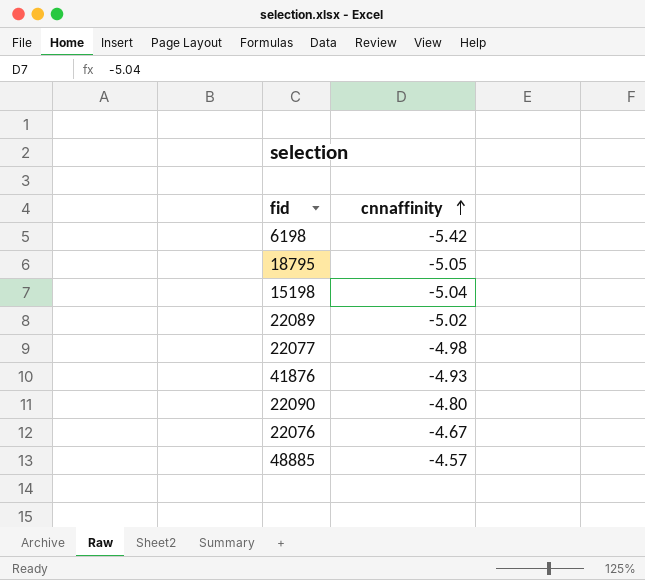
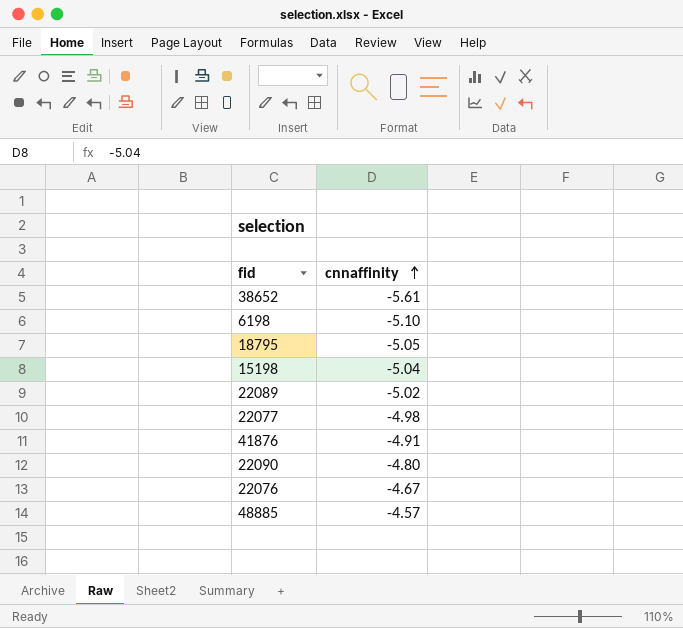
row 38652: none -> -5.61
6198 | cnnaffinity: -5.42 -> -5.10
41876 | cnnaffinity: -4.93 -> -4.91

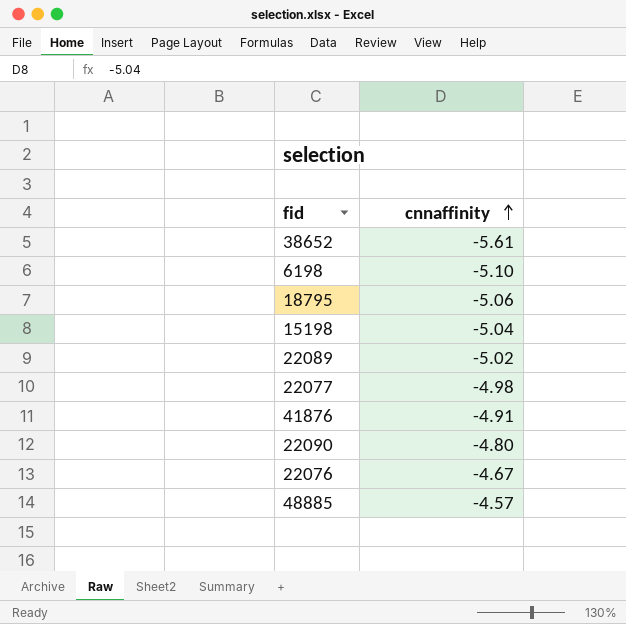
18795 | cnnaffinity: -5.05 -> -5.06

